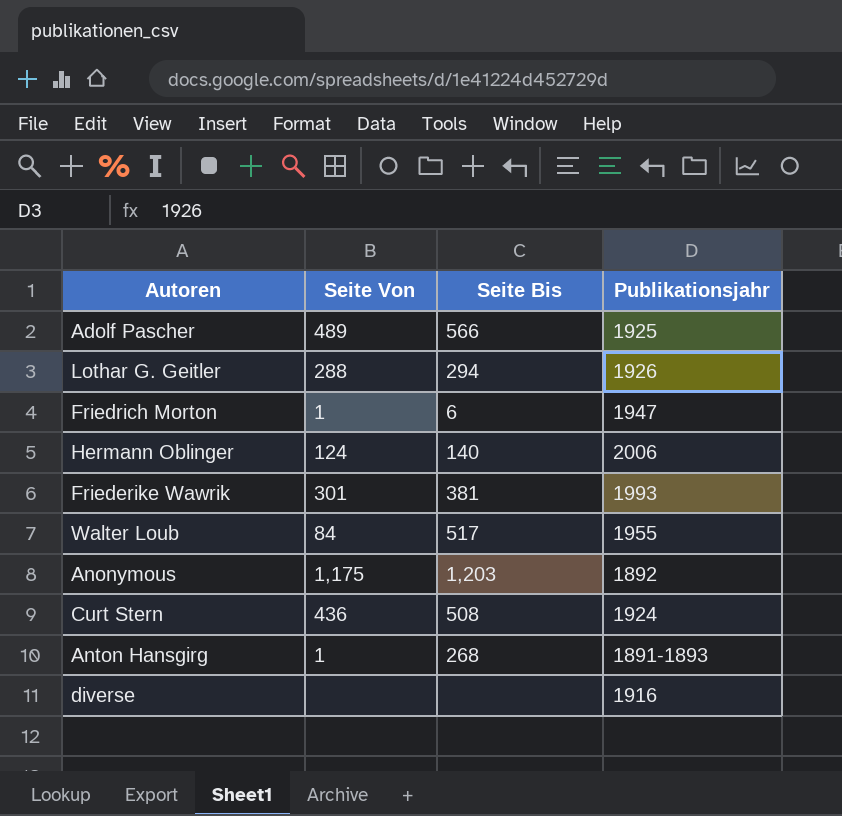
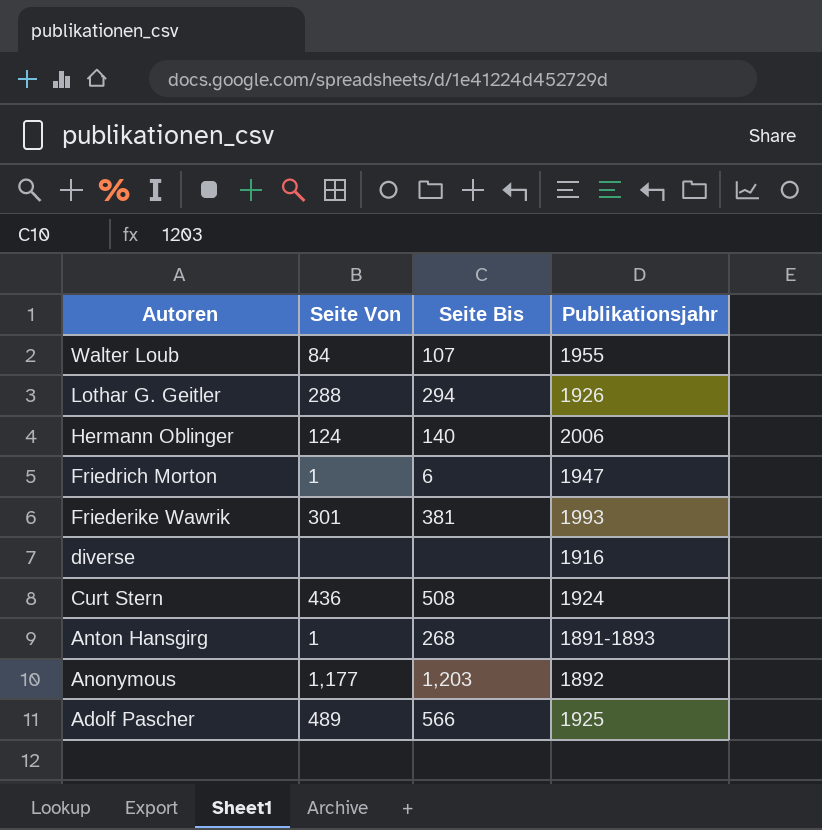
row order: none -> Autoren descending
Walter Loub | Seite Bis: 517 -> 107
Anonymous | Seite Von: 1,175 -> 1,177

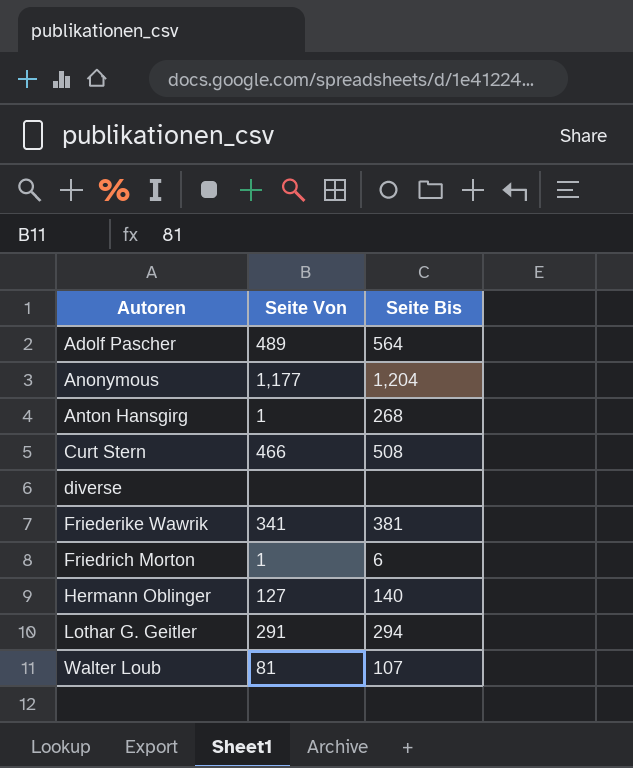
row order: Autoren descending -> Autoren ascending
column Publikationsjahr | position: 4 -> none
Adolf Pascher | Seite Bis: 566 -> 564
Anonymous | Seite Bis: 1,203 -> 1,204
Curt Stern | Seite Von: 436 -> 466
Friederike Wawrik | Seite Von: 301 -> 341
Hermann Oblinger | Seite Von: 124 -> 127
Lothar G. Geitler | Seite Von: 288 -> 291
Walter Loub | Seite Von: 84 -> 81

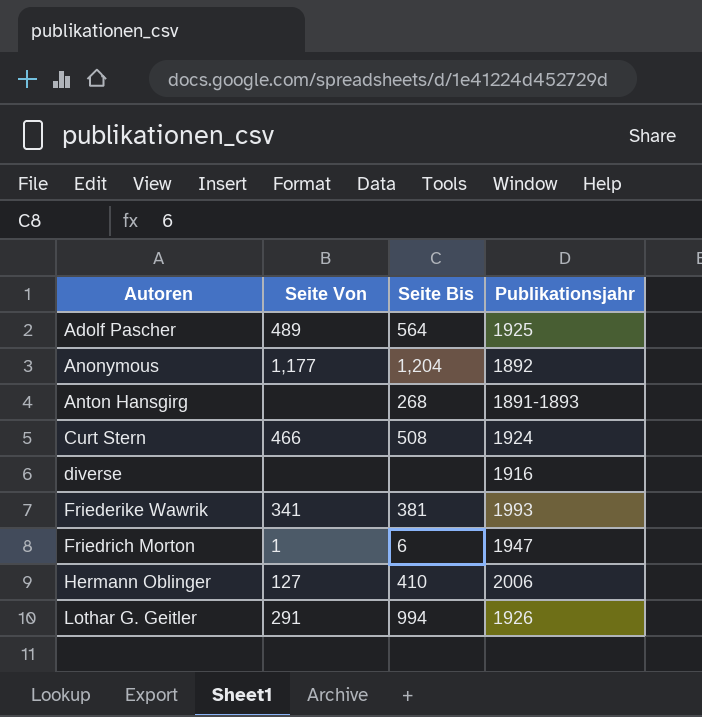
column Publikationsjahr | position: none -> 4
row Walter Loub: 81 | 107 -> none
Anton Hansgirg | Seite Von: 1 -> none
Hermann Oblinger | Seite Bis: 140 -> 410
Lothar G. Geitler | Seite Bis: 294 -> 994

